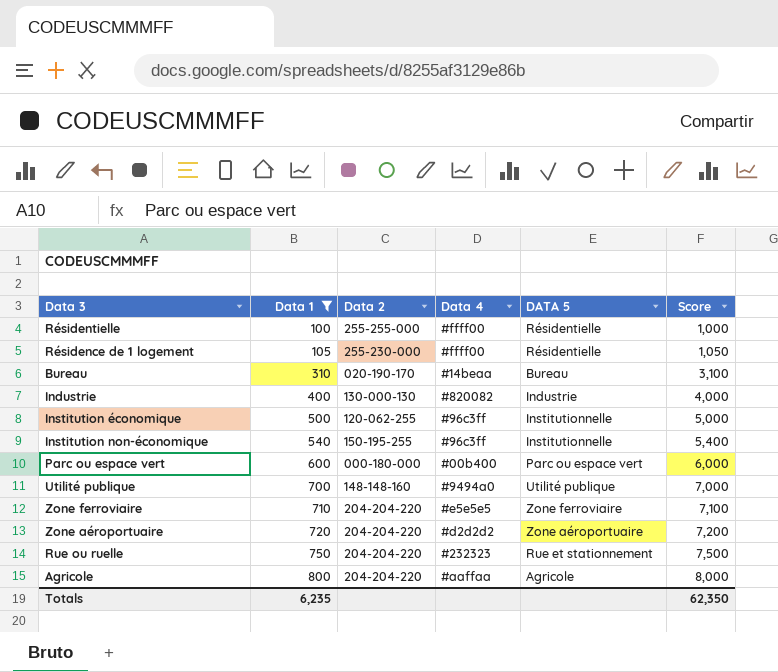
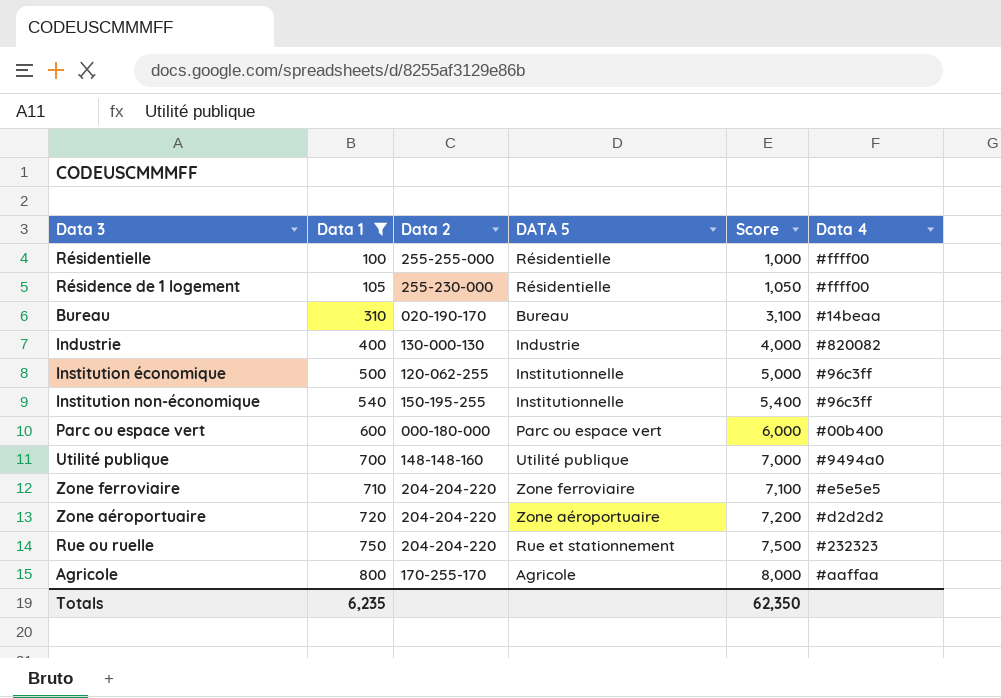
column Data 4 | position: 4 -> 6
Agricole | Data 2: 204-204-220 -> 170-255-170

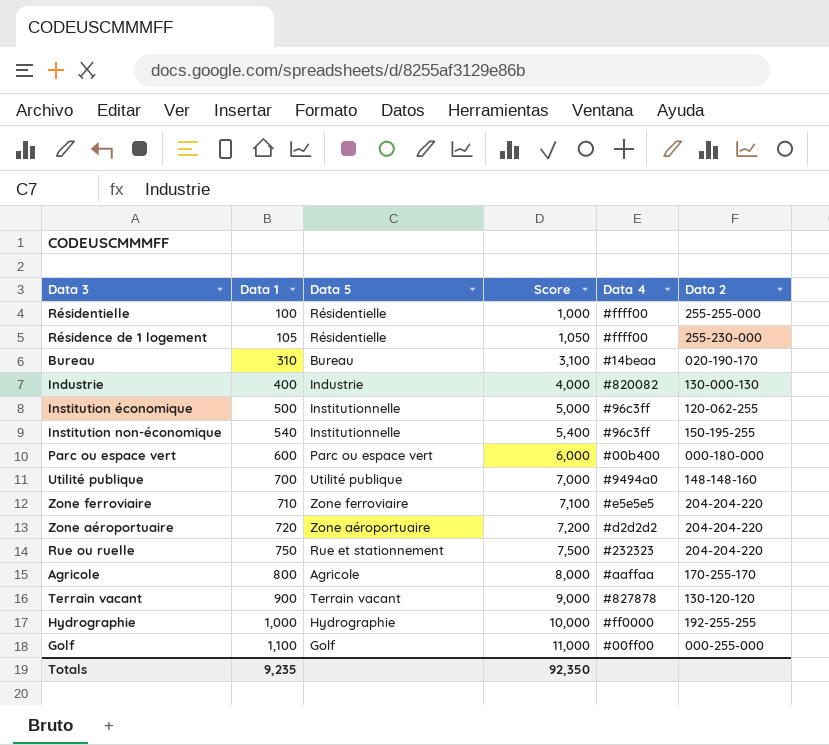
filter: Data 1 <= 800 -> none
column name: DATA 5 -> Data 5
column Data 2 | position: 3 -> 6
Totals | Data 1: 6,235 -> 9,235
Totals | Score: 62,350 -> 92,350

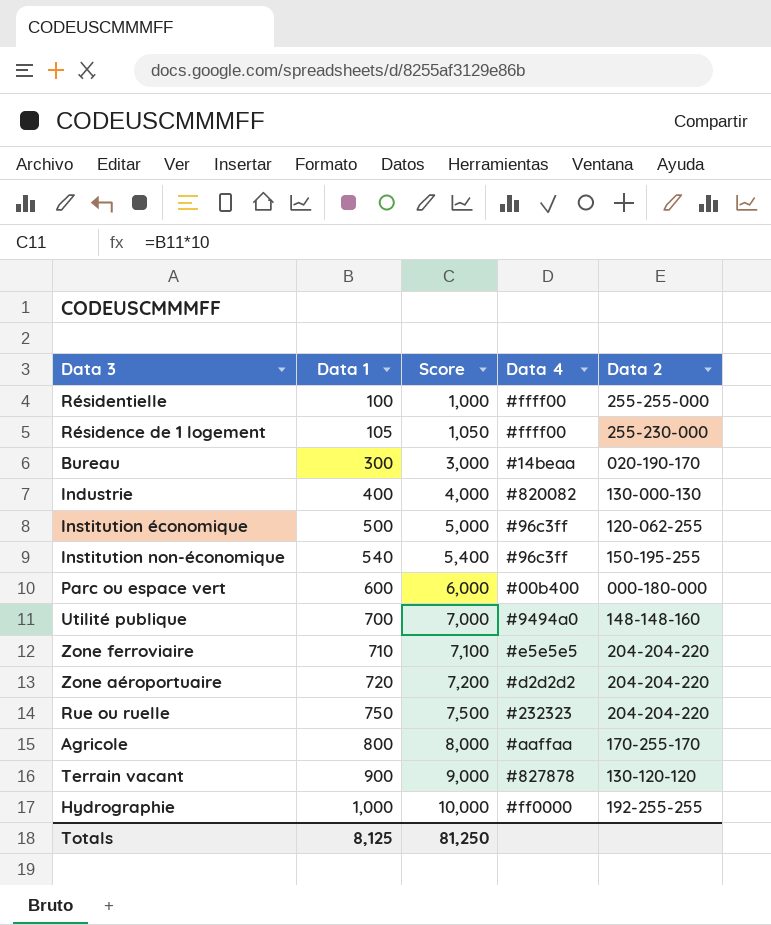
column Data 5 | position: 3 -> none
row Golf: 1,100 | Golf | 11,000 | #00ff00 | 000-255-000 -> none
Bureau | Data 1: 310 -> 300
Bureau | Score: 3,100 -> 3,000
Totals | Data 1: 9,235 -> 8,125
Totals | Score: 92,350 -> 81,250

